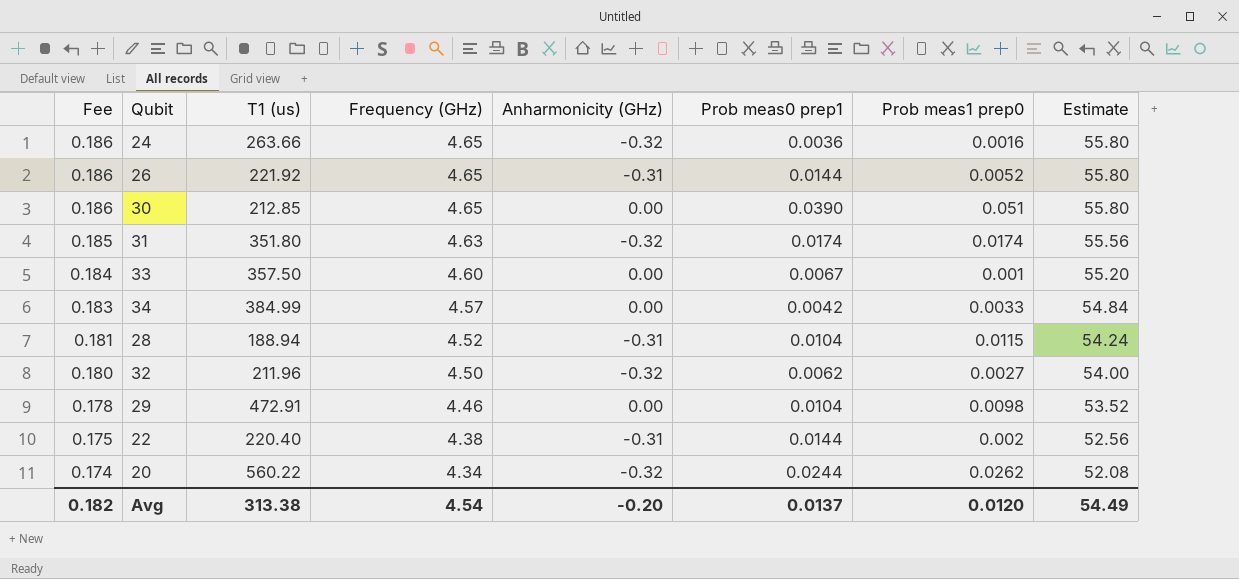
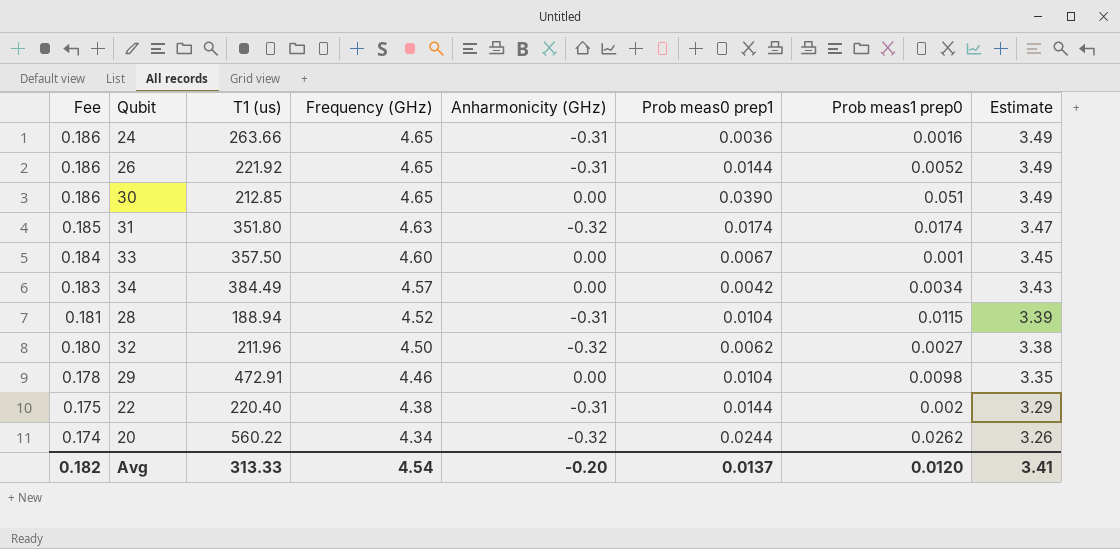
column Estimate | formula: [Frequency (GHz)] * 12 -> [Frequency (GHz)] * 0.75
24 | Anharmonicity (GHz): -0.32 -> -0.31
34 | T1 (us): 384.99 -> 384.49
34 | Prob meas1 prep0: 0.0033 -> 0.0034
Avg | T1 (us): 313.38 -> 313.33
Avg | Estimate: 54.49 -> 3.41

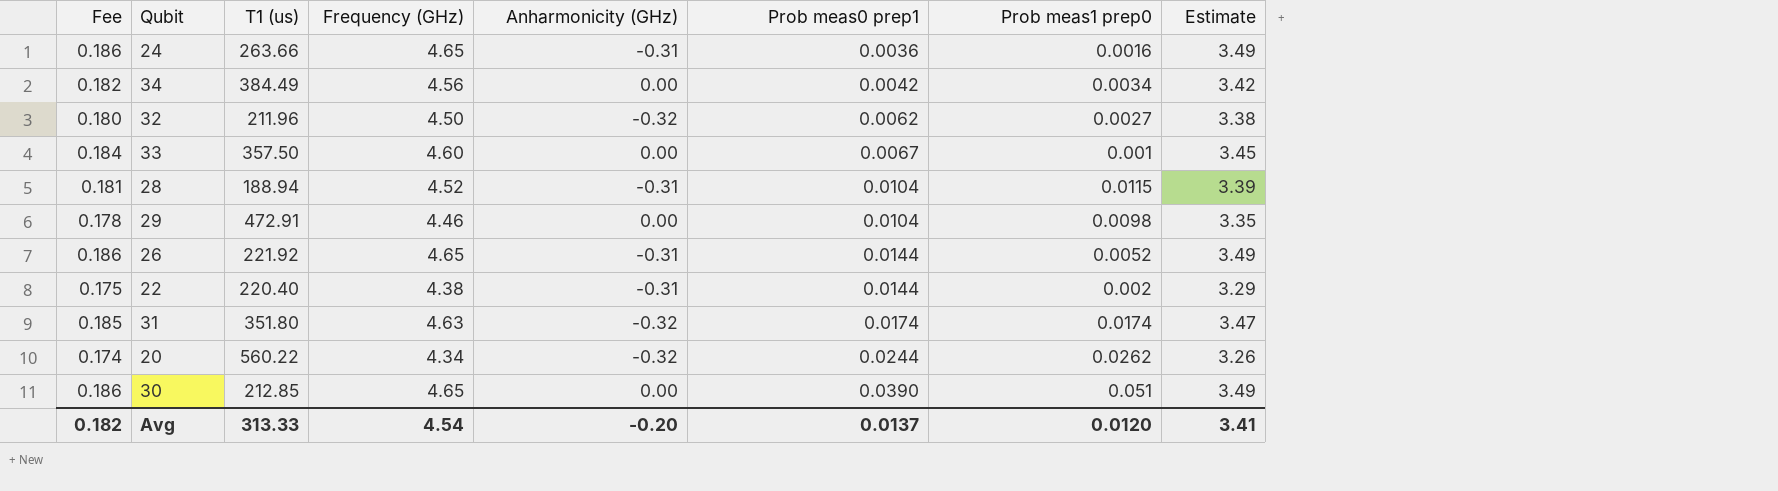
row order: Fee descending -> Prob meas0 prep1 ascending
34 | Fee: 0.183 -> 0.182
34 | Frequency (GHz): 4.57 -> 4.56
34 | Estimate: 3.43 -> 3.42

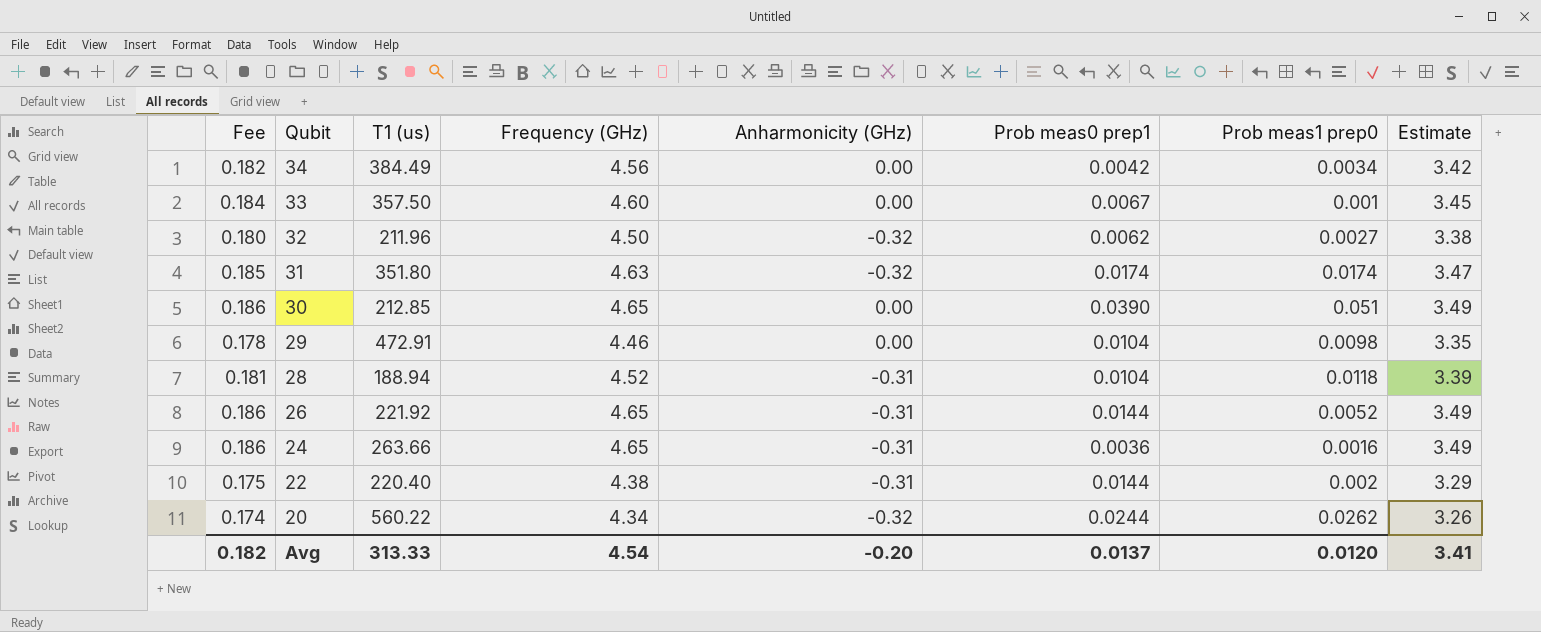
row order: Prob meas0 prep1 ascending -> Qubit descending
28 | Prob meas1 prep0: 0.0115 -> 0.0118

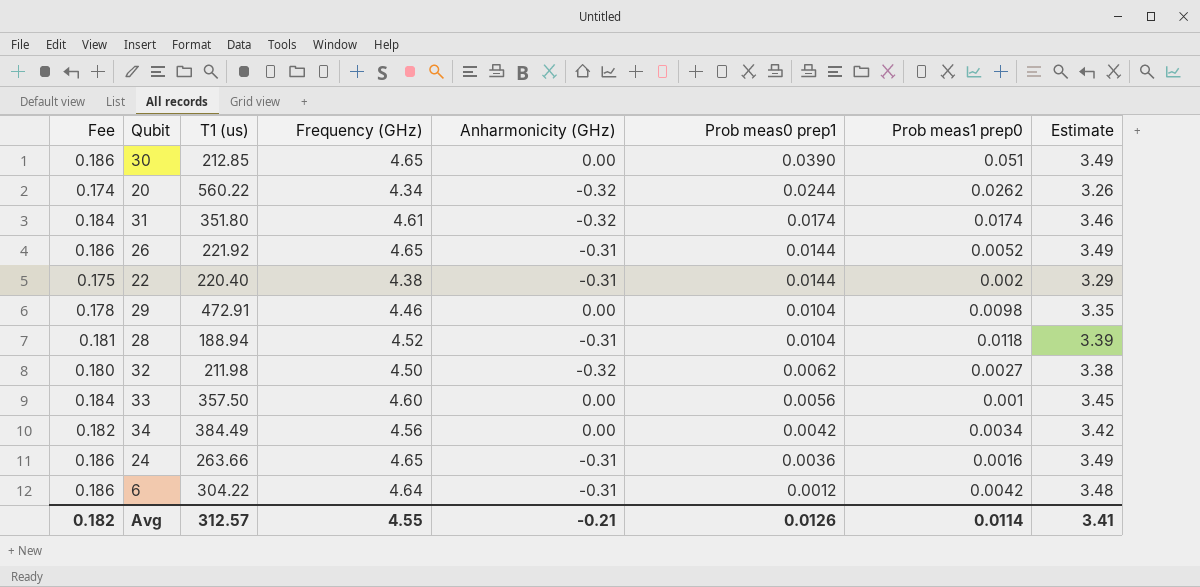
row order: Qubit descending -> Prob meas0 prep1 descending
31 | Fee: 0.185 -> 0.184
31 | Frequency (GHz): 4.63 -> 4.61
31 | Estimate: 3.47 -> 3.46
32 | T1 (us): 211.96 -> 211.98
33 | Prob meas0 prep1: 0.0067 -> 0.0056
row 6: none -> 0.186 | 304.22 | 4.64 | -0.31 | 0.0012 | 0.0042 | 3.48
Avg | T1 (us): 313.33 -> 312.57
Avg | Frequency (GHz): 4.54 -> 4.55
Avg | Anharmonicity (GHz): -0.20 -> -0.21
Avg | Prob meas0 prep1: 0.0137 -> 0.0126
Avg | Prob meas1 prep0: 0.0120 -> 0.0114

